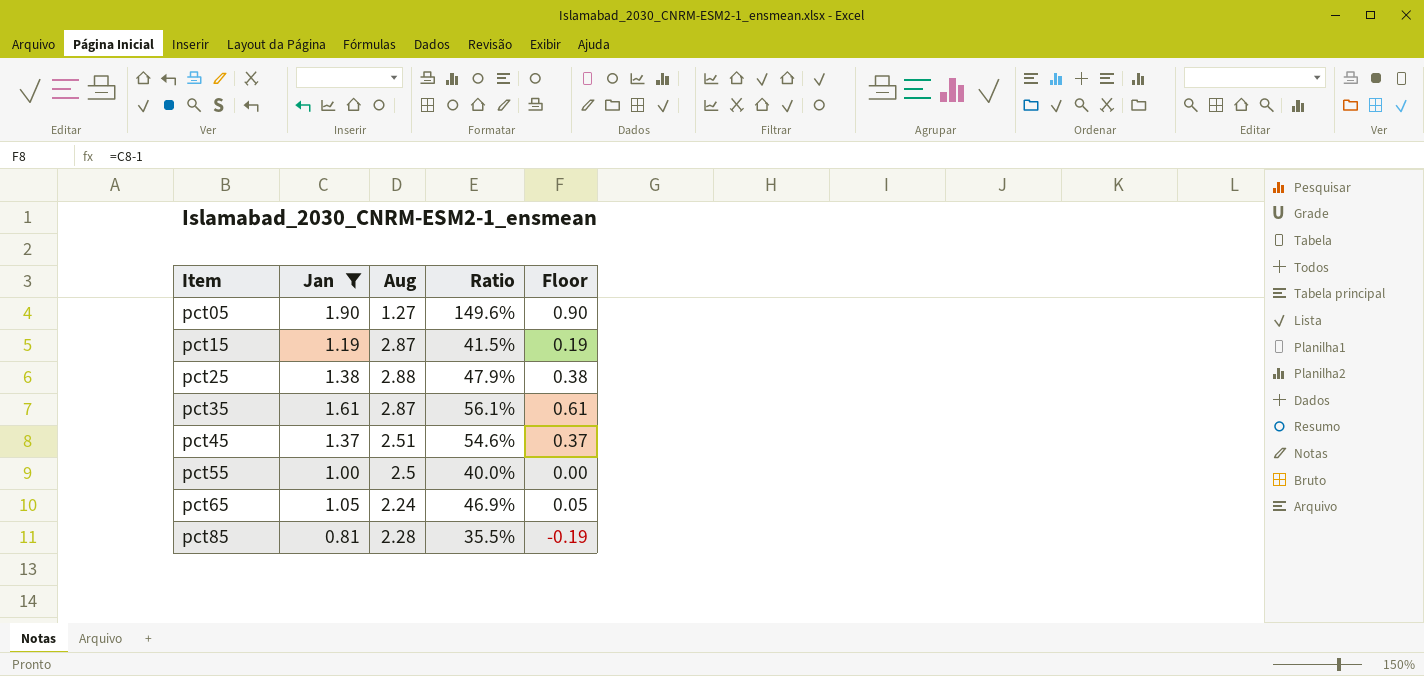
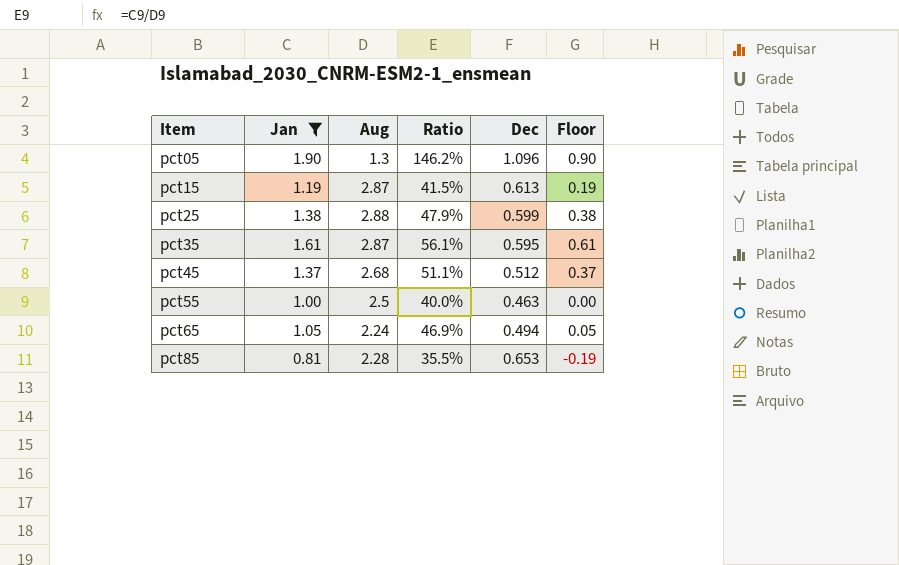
column Dec | position: none -> 5
pct05 | Aug: 1.27 -> 1.3
pct05 | Ratio: 149.6% -> 146.2%
pct45 | Aug: 2.51 -> 2.68
pct45 | Ratio: 54.6% -> 51.1%

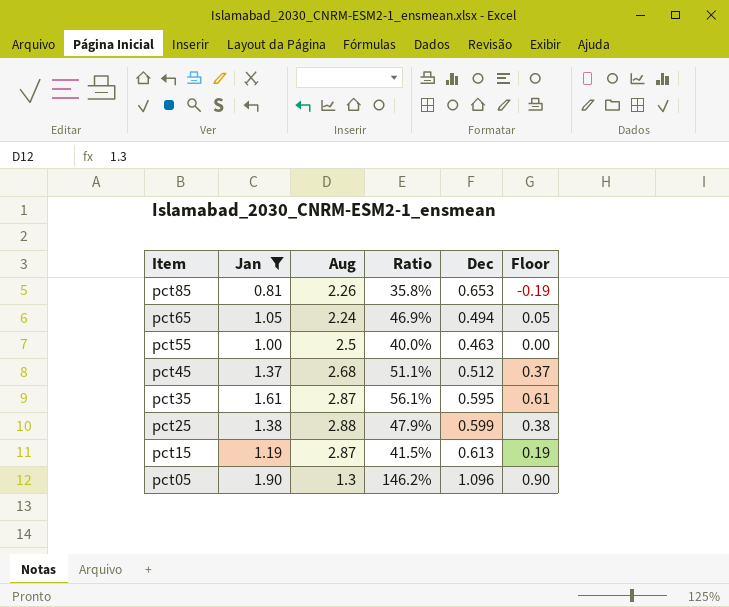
row order: Item ascending -> Item descending
pct85 | Aug: 2.28 -> 2.26
pct85 | Ratio: 35.5% -> 35.8%

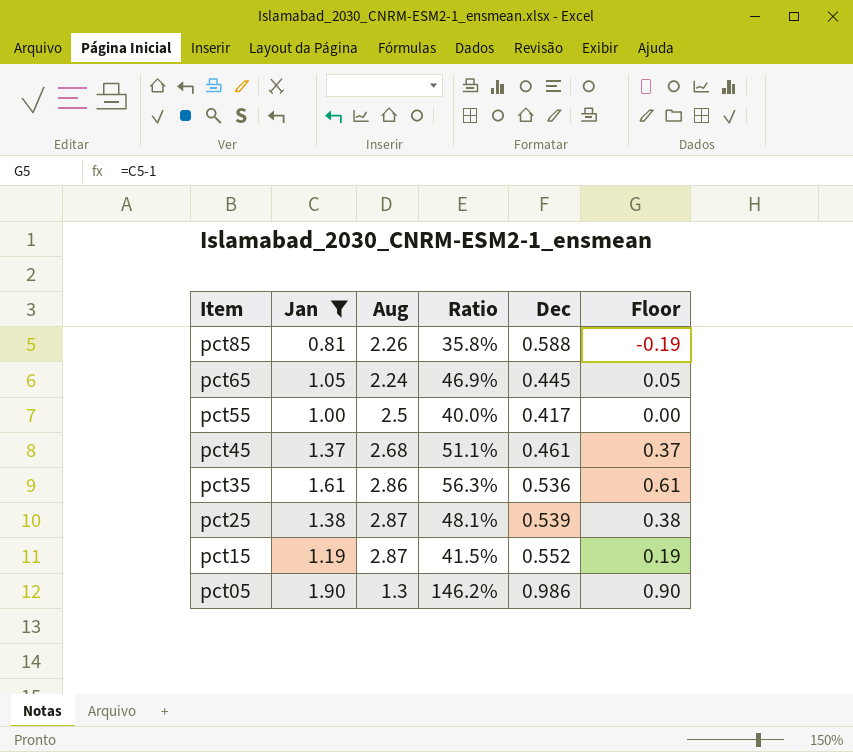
pct85 | Dec: 0.653 -> 0.588
pct65 | Dec: 0.494 -> 0.445
pct55 | Dec: 0.463 -> 0.417
pct45 | Dec: 0.512 -> 0.461
pct35 | Aug: 2.87 -> 2.86
pct35 | Ratio: 56.1% -> 56.3%
pct35 | Dec: 0.595 -> 0.536
pct25 | Aug: 2.88 -> 2.87
pct25 | Ratio: 47.9% -> 48.1%
pct25 | Dec: 0.599 -> 0.539
pct15 | Dec: 0.613 -> 0.552
pct05 | Dec: 1.096 -> 0.986

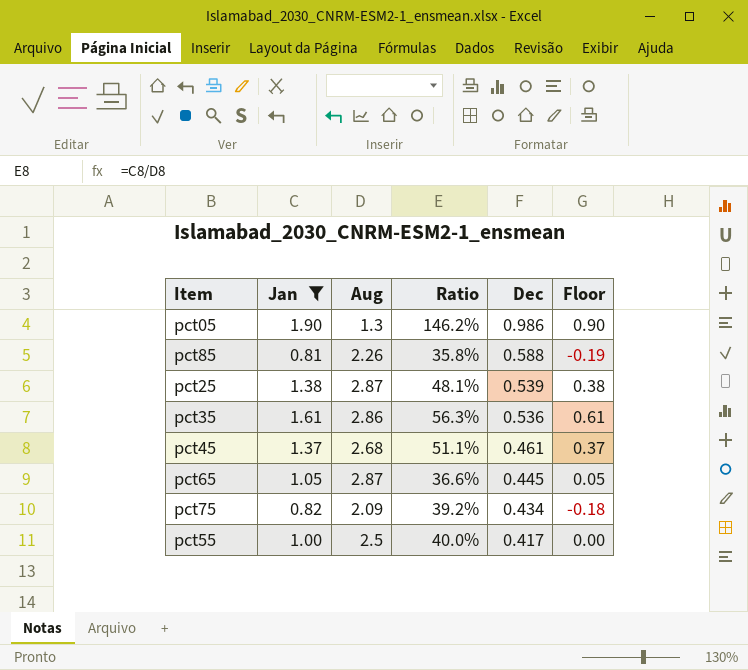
row order: Item descending -> Dec descending
row pct15: 1.19 | 2.87 | 41.5% | 0.552 | 0.19 -> none
pct65 | Aug: 2.24 -> 2.87
pct65 | Ratio: 46.9% -> 36.6%
row pct75: none -> 0.82 | 2.09 | 39.2% | 0.434 | -0.18

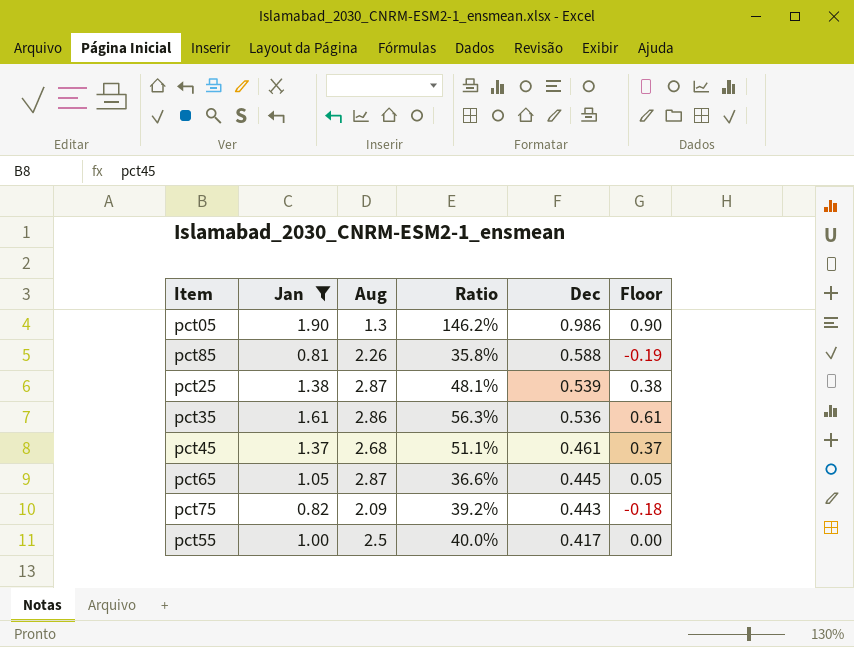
pct75 | Dec: 0.434 -> 0.443

